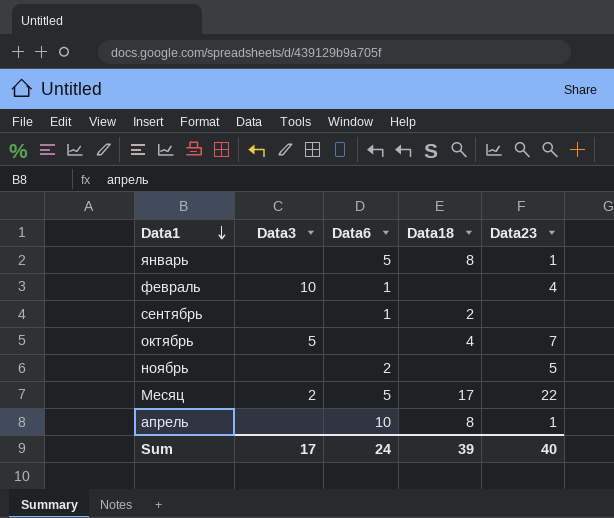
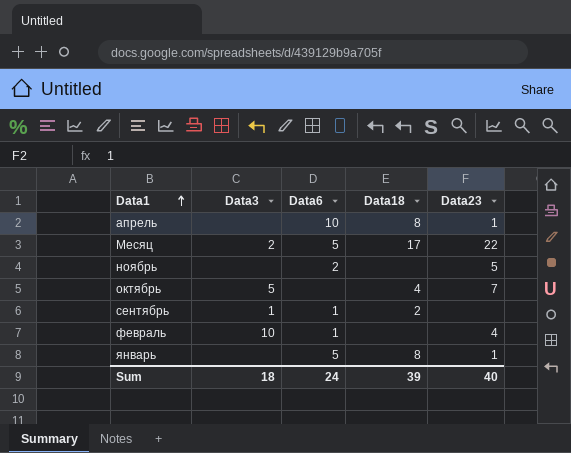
row order: Data1 descending -> Data1 ascending
сентябрь | Data3: none -> 1
Sum | Data3: 17 -> 18

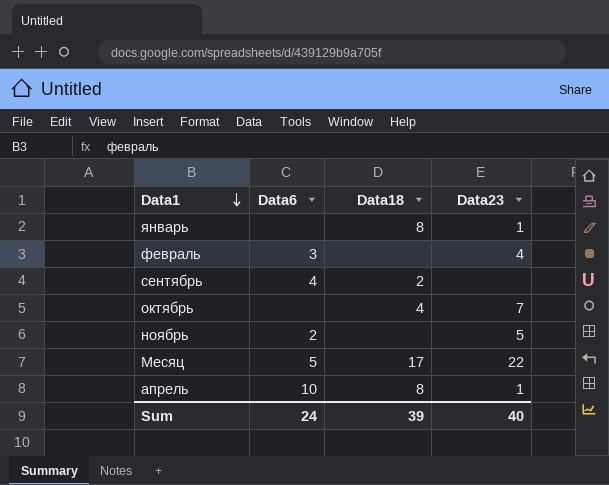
row order: Data1 ascending -> Data1 descending
column Data3 | position: 2 -> none
январь | Data6: 5 -> none
февраль | Data6: 1 -> 3
сентябрь | Data6: 1 -> 4

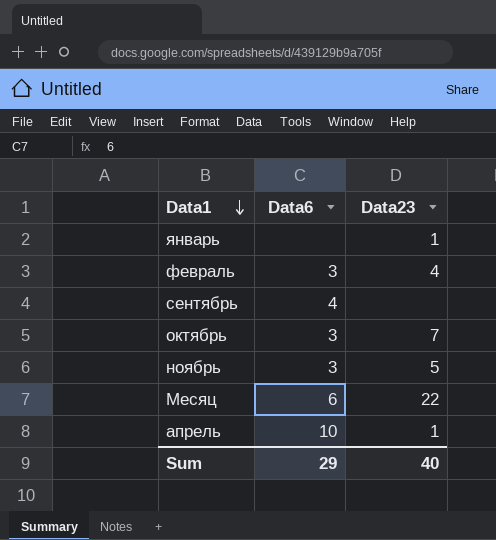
column Data18 | position: 3 -> none
октябрь | Data6: none -> 3
ноябрь | Data6: 2 -> 3
Месяц | Data6: 5 -> 6
Sum | Data6: 24 -> 29

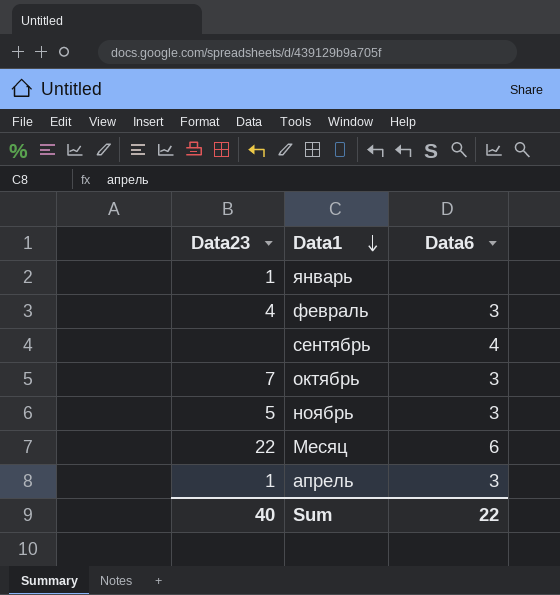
column Data23 | position: 3 -> 1
апрель | Data6: 10 -> 3
Sum | Data6: 29 -> 22

